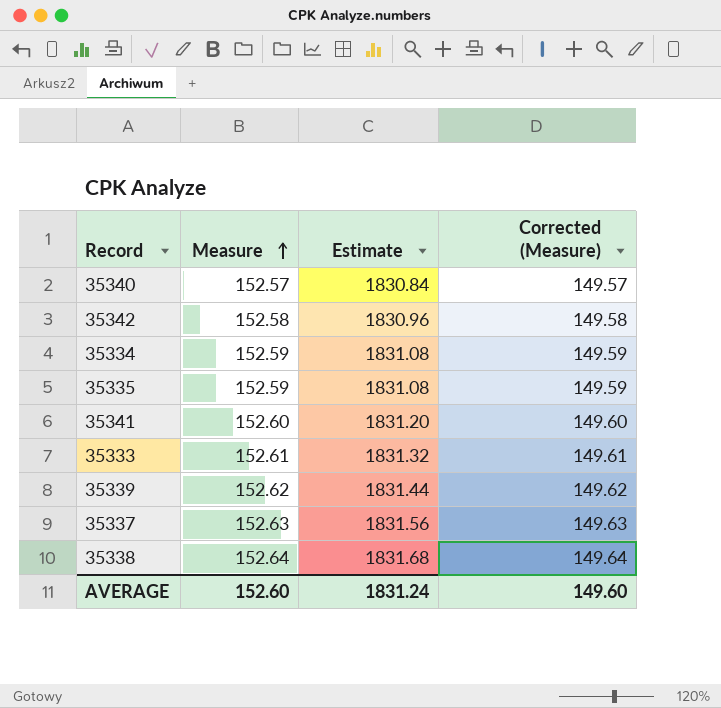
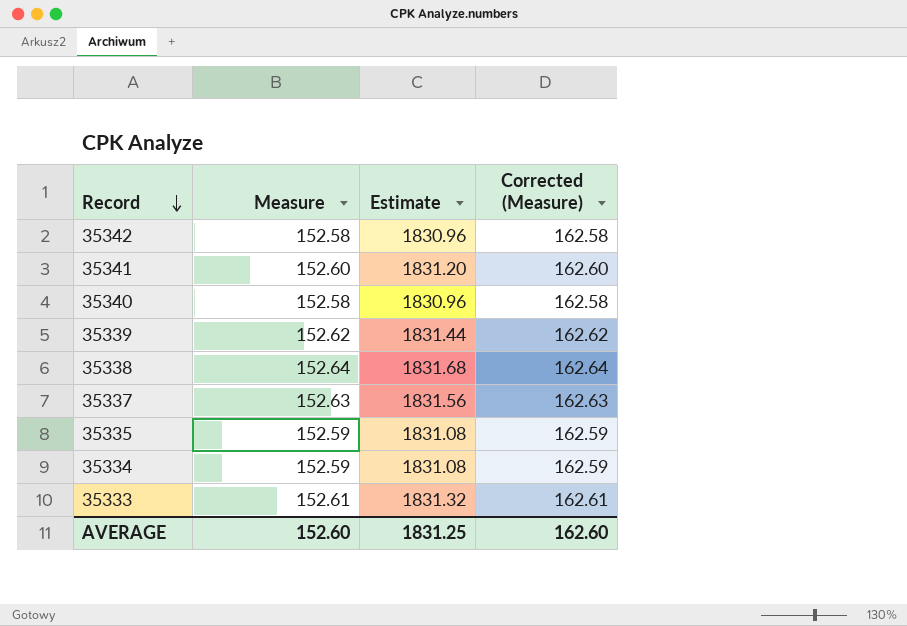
row order: Measure ascending -> Record descending
column Corrected (Measure) | formula: [Measure] - 3 -> [Measure] + 10
35340 | Measure: 152.57 -> 152.58
35340 | Estimate: 1830.84 -> 1830.96
AVERAGE | Estimate: 1831.24 -> 1831.25
AVERAGE | Corrected (Measure): 149.60 -> 162.60

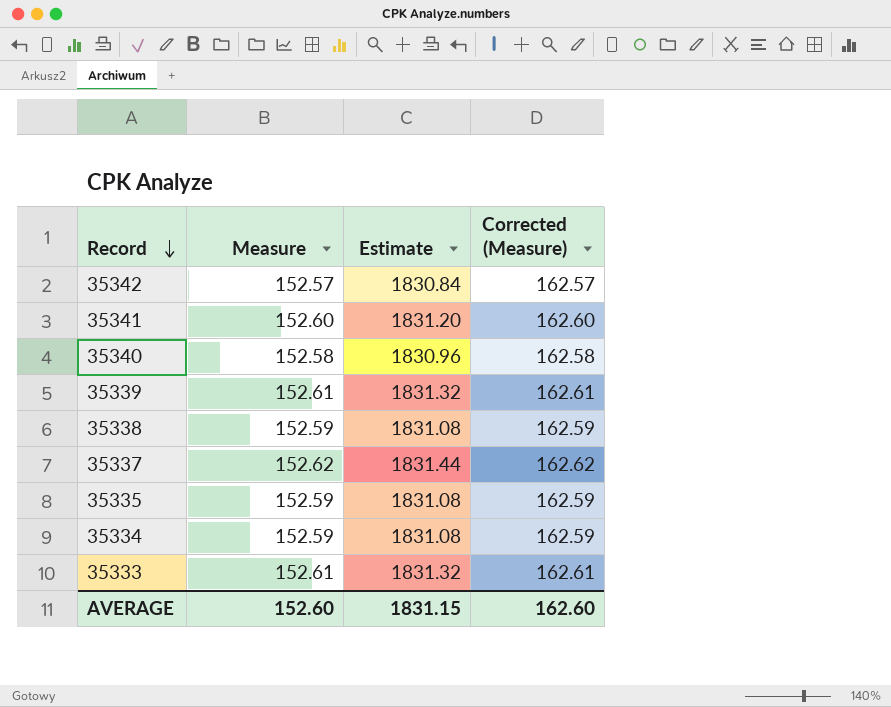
35342 | Measure: 152.58 -> 152.57
35342 | Estimate: 1830.96 -> 1830.84
35342 | Corrected (Measure): 162.58 -> 162.57
35339 | Measure: 152.62 -> 152.61
35339 | Estimate: 1831.44 -> 1831.32
35339 | Corrected (Measure): 162.62 -> 162.61
35338 | Measure: 152.64 -> 152.59
35338 | Estimate: 1831.68 -> 1831.08
35338 | Corrected (Measure): 162.64 -> 162.59
35337 | Measure: 152.63 -> 152.62
35337 | Estimate: 1831.56 -> 1831.44
35337 | Corrected (Measure): 162.63 -> 162.62
AVERAGE | Estimate: 1831.25 -> 1831.15

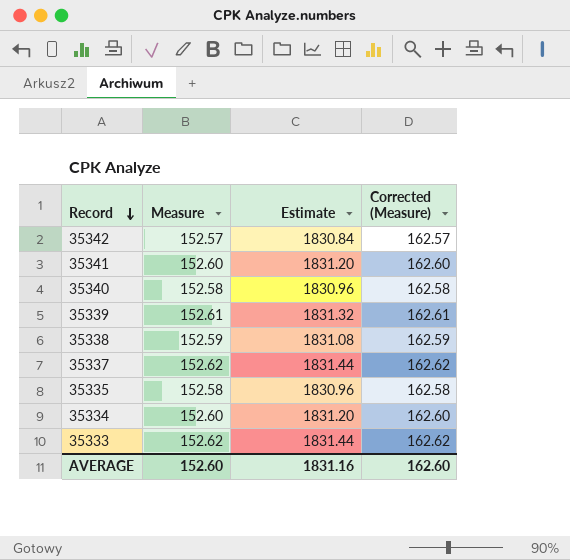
35335 | Measure: 152.59 -> 152.58
35335 | Estimate: 1831.08 -> 1830.96
35335 | Corrected (Measure): 162.59 -> 162.58
35334 | Measure: 152.59 -> 152.60
35334 | Estimate: 1831.08 -> 1831.20
35334 | Corrected (Measure): 162.59 -> 162.60
35333 | Measure: 152.61 -> 152.62
35333 | Estimate: 1831.32 -> 1831.44
35333 | Corrected (Measure): 162.61 -> 162.62
AVERAGE | Estimate: 1831.15 -> 1831.16

